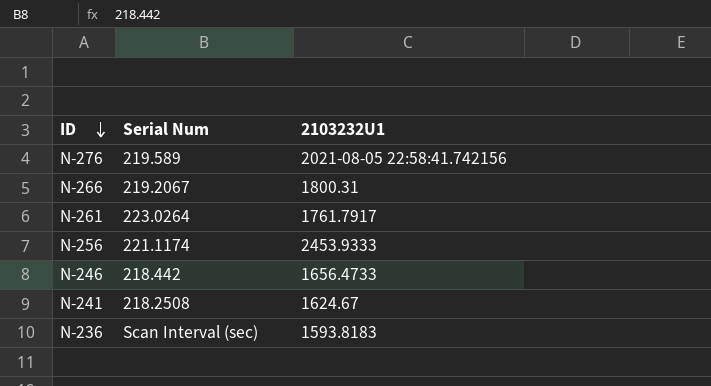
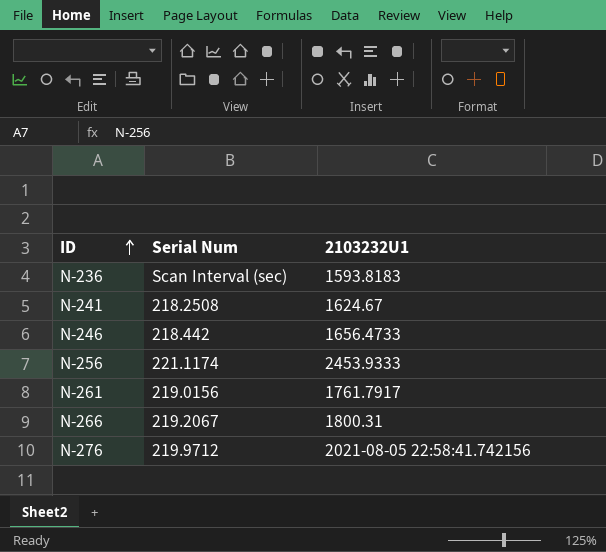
row order: ID descending -> ID ascending
N-261 | Serial Num: 223.0264 -> 219.0156
N-276 | Serial Num: 219.589 -> 219.9712

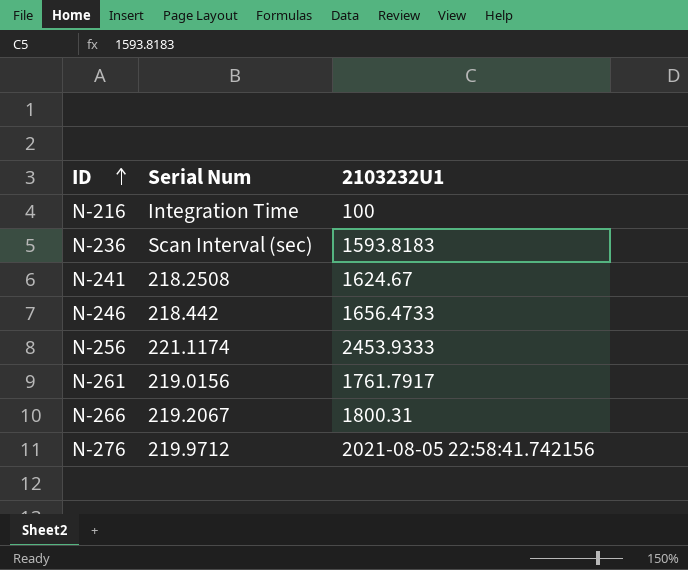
row N-216: none -> Integration Time | 100

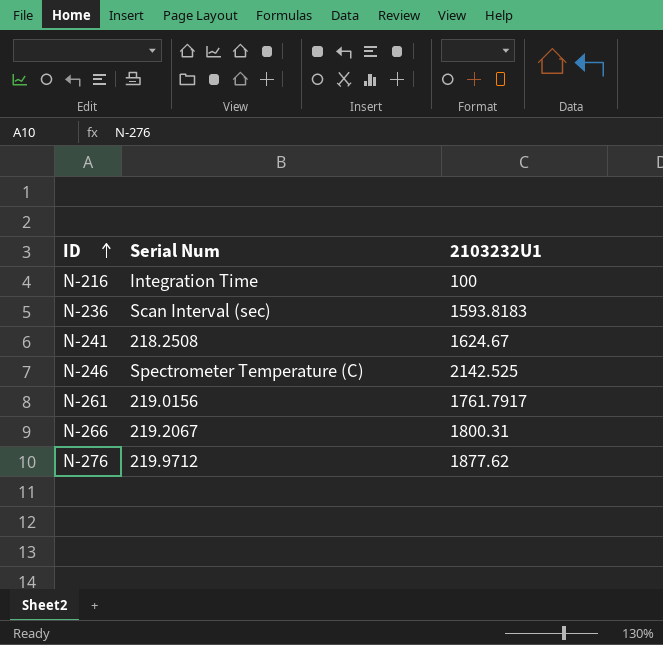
row N-256: 221.1174 | 2453.9333 -> none
N-246 | Serial Num: 218.442 -> Spectrometer Temperature (C)
N-246 | 2103232U1: 1656.4733 -> 2142.525
N-276 | 2103232U1: 2021-08-05 22:58:41.742156 -> 1877.62

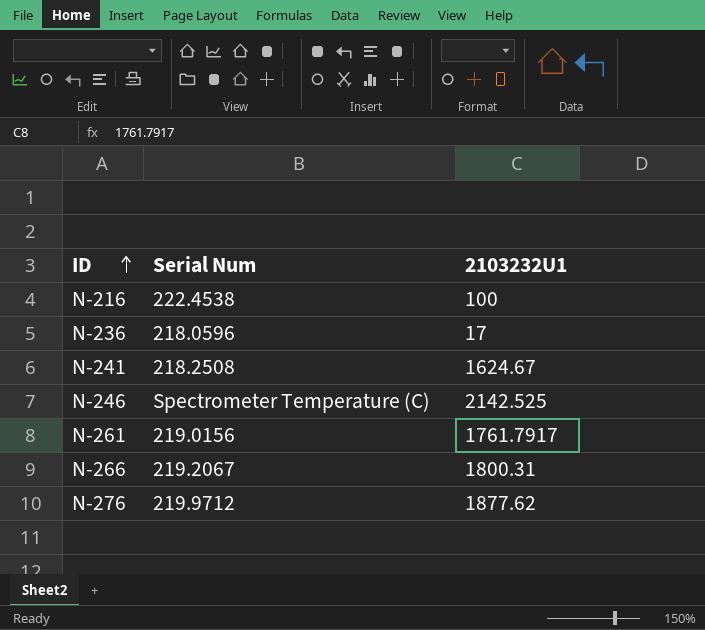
N-216 | Serial Num: Integration Time -> 222.4538
N-236 | Serial Num: Scan Interval (sec) -> 218.0596
N-236 | 2103232U1: 1593.8183 -> 17

